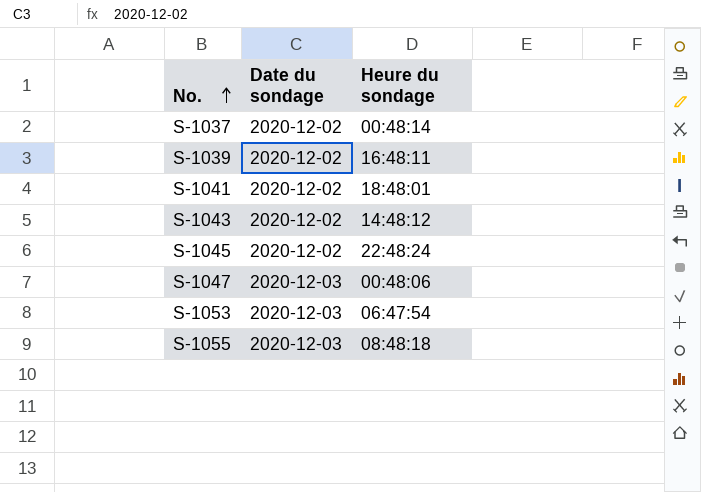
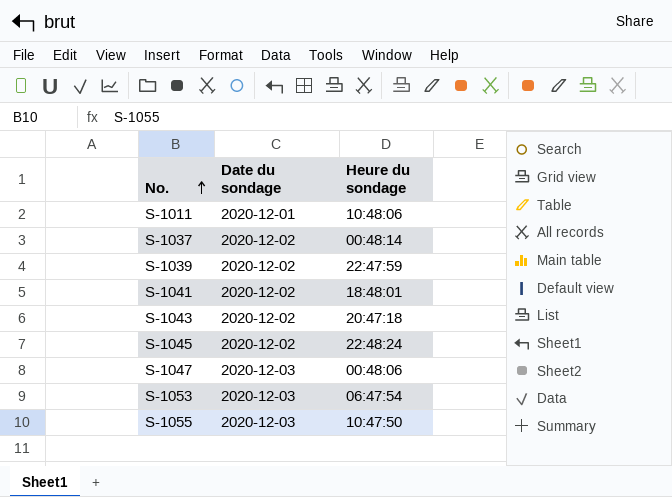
row S-1011: none -> 2020-12-01 | 10:48:06
S-1039 | Heure du sondage: 16:48:11 -> 22:47:59
S-1043 | Heure du sondage: 14:48:12 -> 20:47:18
S-1055 | Heure du sondage: 08:48:18 -> 10:47:50

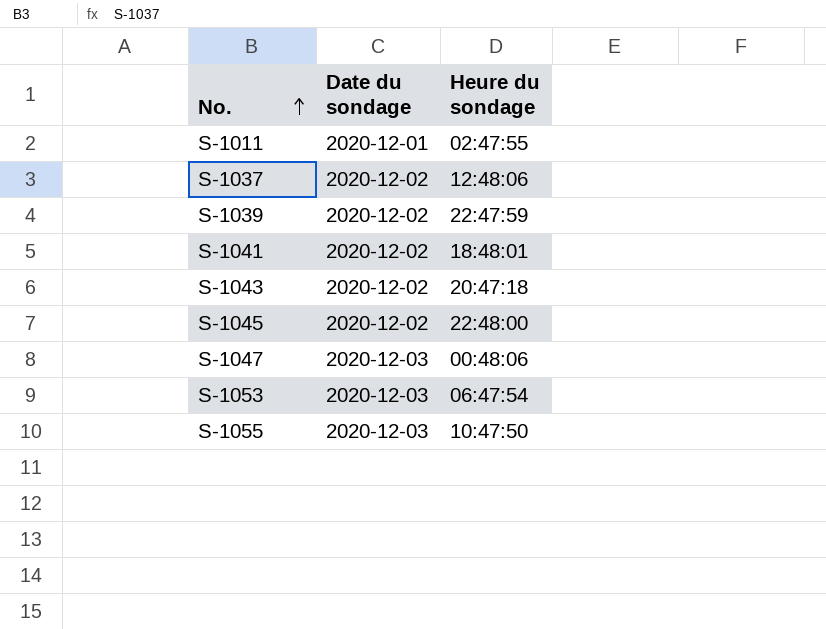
S-1011 | Heure du sondage: 10:48:06 -> 02:47:55
S-1037 | Heure du sondage: 00:48:14 -> 12:48:06
S-1045 | Heure du sondage: 22:48:24 -> 22:48:00

